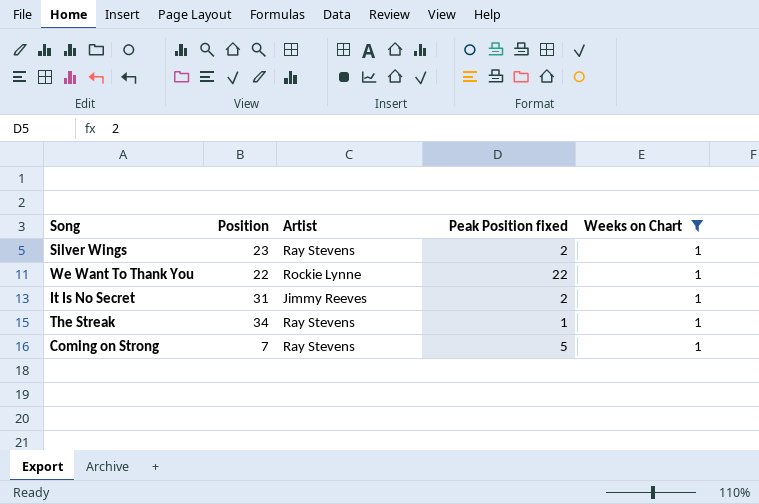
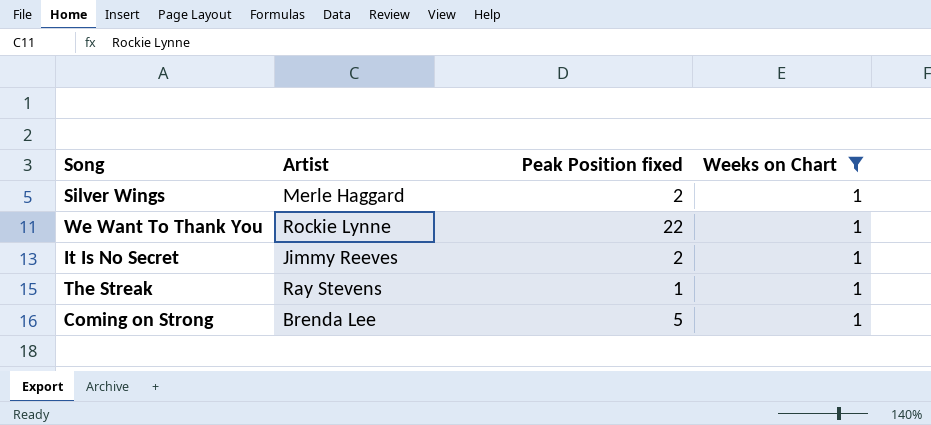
column Position | position: 2 -> none
Silver Wings | Artist: Ray Stevens -> Merle Haggard
Coming on Strong | Artist: Ray Stevens -> Brenda Lee

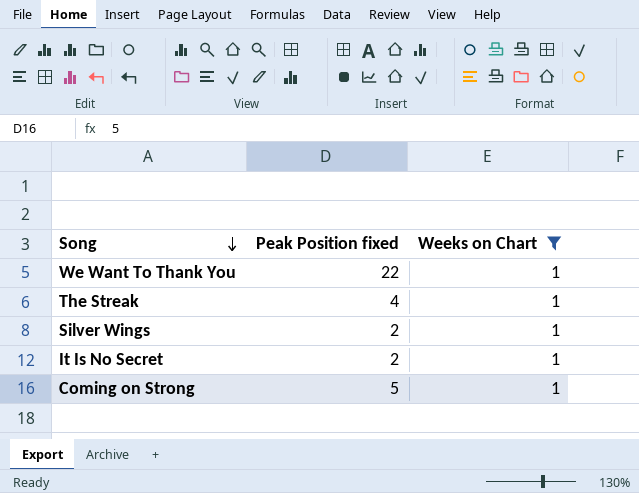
row order: none -> Song descending
column Artist | position: 2 -> none
The Streak | Peak Position fixed: 1 -> 4

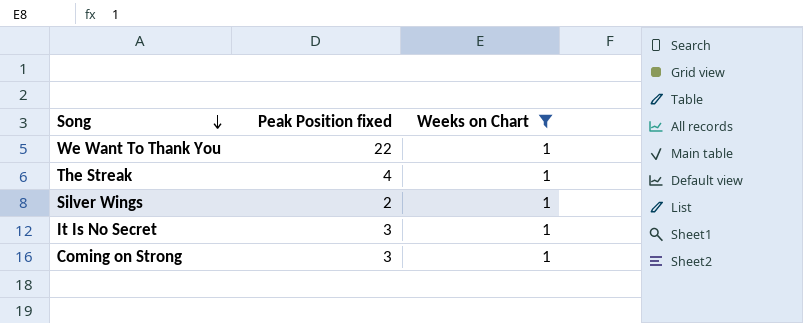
It Is No Secret | Peak Position fixed: 2 -> 3
Coming on Strong | Peak Position fixed: 5 -> 3

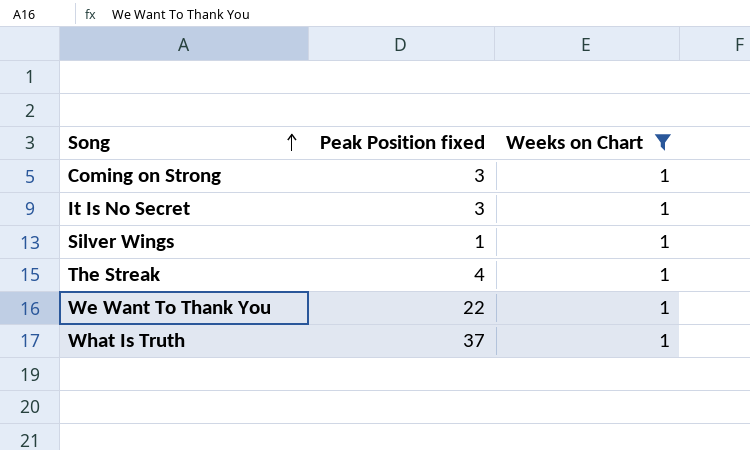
row order: Song descending -> Song ascending
Silver Wings | Peak Position fixed: 2 -> 1
row What Is Truth: none -> 37 | 1

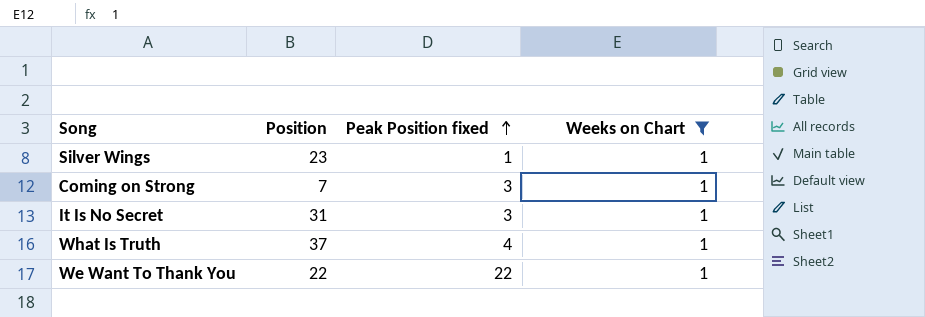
row order: Song ascending -> Peak Position fixed ascending
column Position | position: none -> 2
row The Streak: 4 | 1 -> none
What Is Truth | Peak Position fixed: 37 -> 4

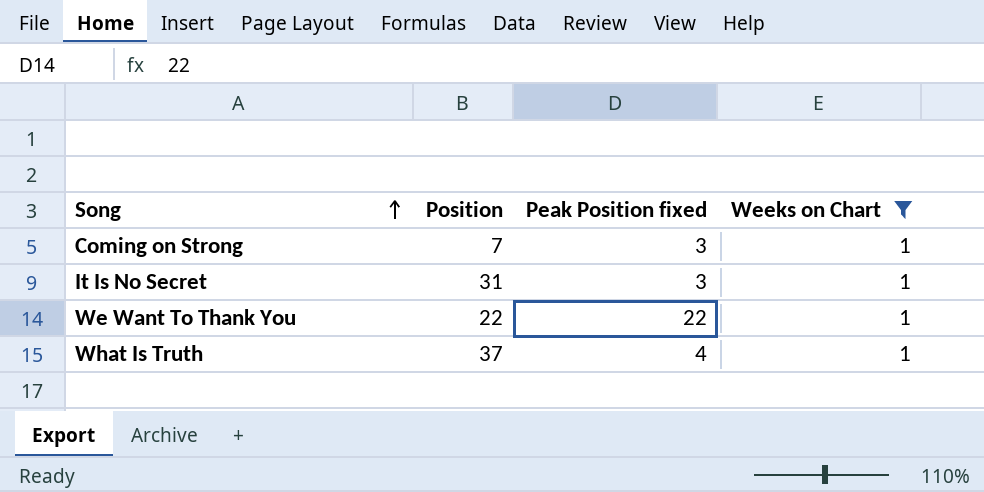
row order: Peak Position fixed ascending -> Song ascending
row Silver Wings: 23 | 1 | 1 -> none

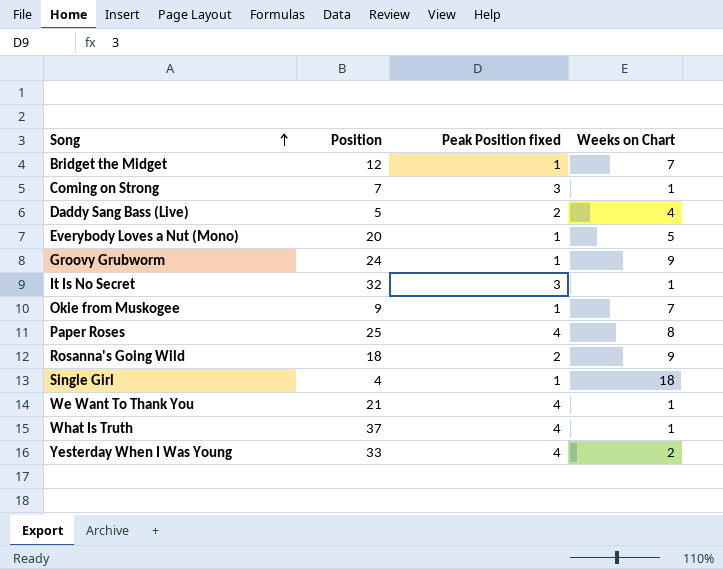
filter: Weeks on Chart = 1 -> none
It Is No Secret | Position: 31 -> 32
We Want To Thank You | Position: 22 -> 21
We Want To Thank You | Peak Position fixed: 22 -> 4

